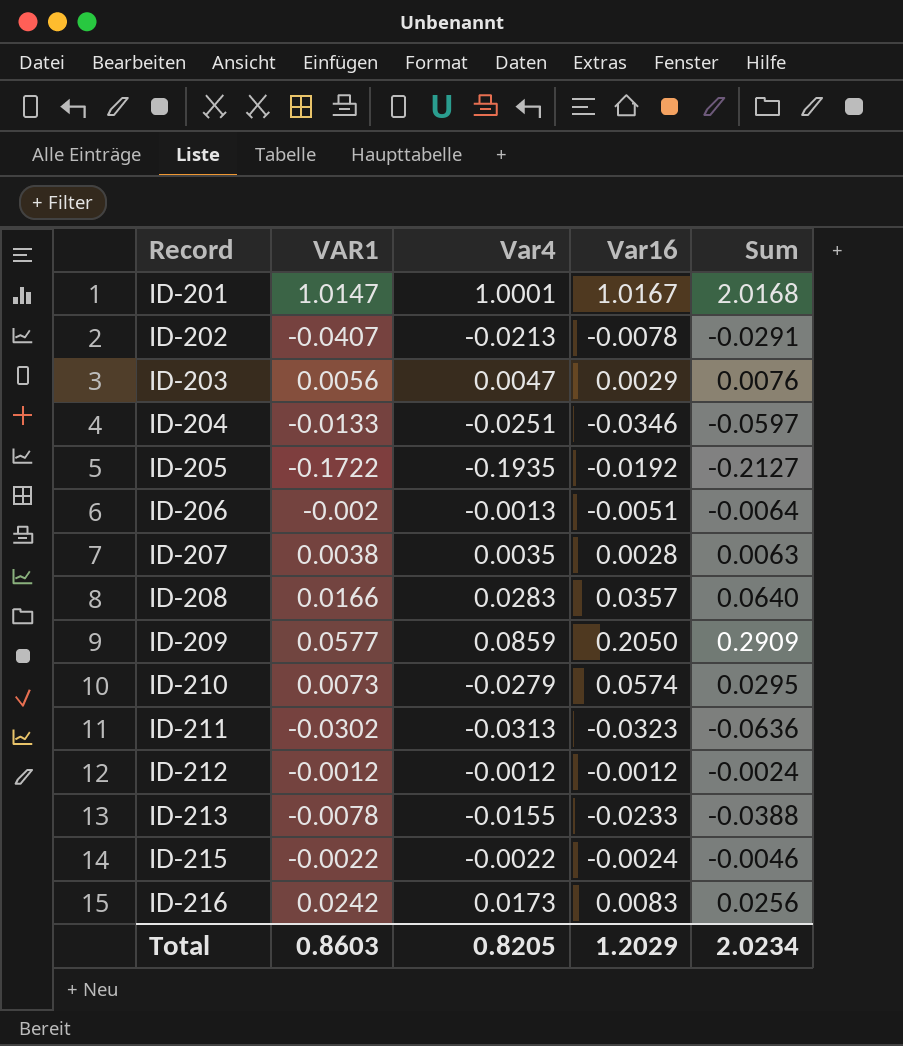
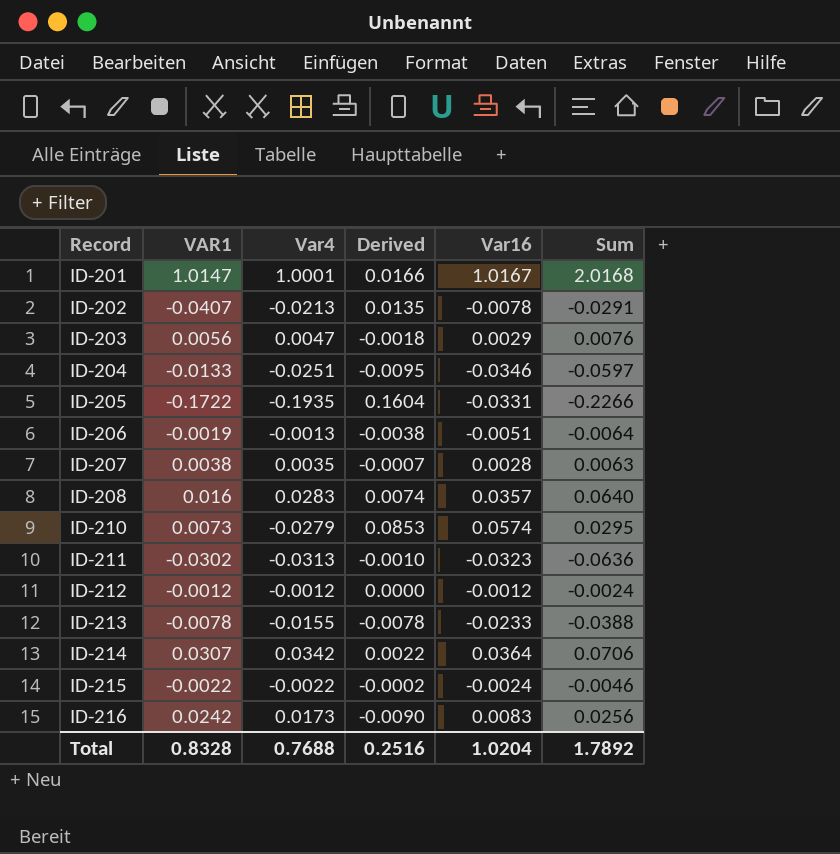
column Derived | formula: none -> [Var16] - [Var4]
row ID-209: 0.0577 | 0.0859 | 0.2050 | 0.2909 -> none
ID-205 | Var16: -0.0192 -> -0.0331
ID-205 | Sum: -0.2127 -> -0.2266
ID-206 | VAR1: -0.002 -> -0.0019
ID-208 | VAR1: 0.0166 -> 0.016
row ID-214: none -> 0.0307 | 0.0342 | 0.0022 | 0.0364 | 0.0706
Total | VAR1: 0.8603 -> 0.8328
Total | Var4: 0.8205 -> 0.7688
Total | Var16: 1.2029 -> 1.0204
Total | Sum: 2.0234 -> 1.7892

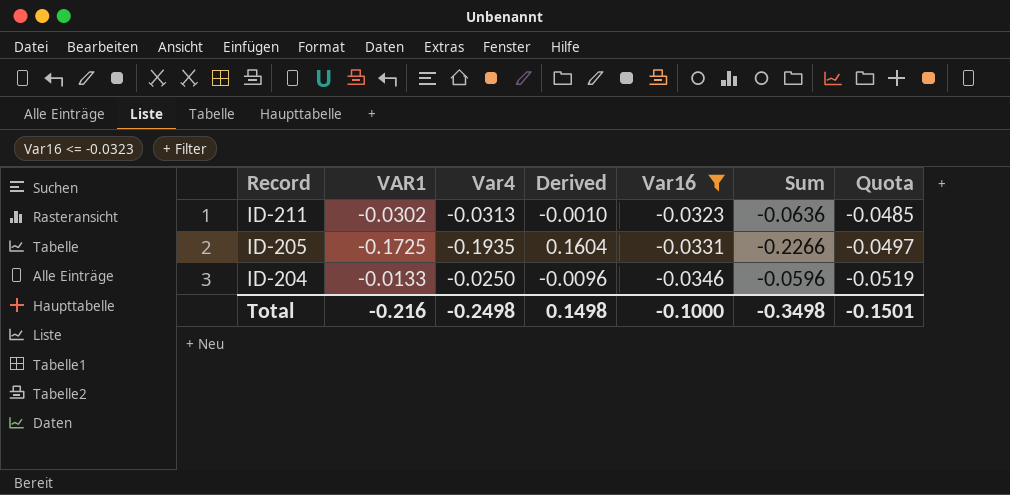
filter: none -> Var16 <= -0.0323
row order: Record ascending -> Record descending
column Quota | formula: none -> [Var16] * 1.5
ID-205 | VAR1: -0.1722 -> -0.1725
ID-204 | Var4: -0.0251 -> -0.0250
ID-204 | Derived: -0.0095 -> -0.0096
ID-204 | Sum: -0.0597 -> -0.0596
Total | VAR1: 0.8328 -> -0.216
Total | Var4: 0.7688 -> -0.2498
Total | Derived: 0.2516 -> 0.1498
Total | Var16: 1.0204 -> -0.1000
Total | Sum: 1.7892 -> -0.3498

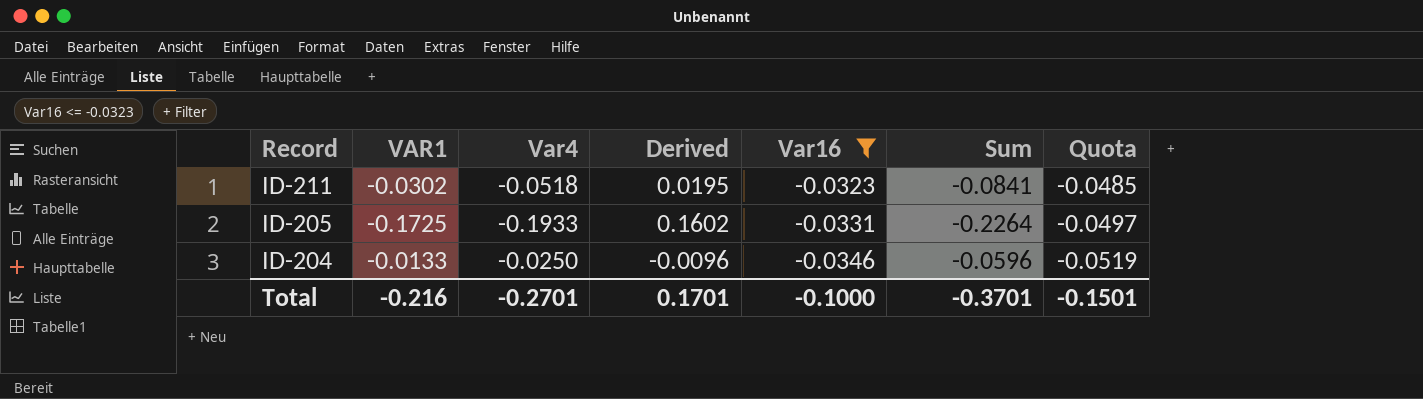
ID-211 | Var4: -0.0313 -> -0.0518
ID-211 | Derived: -0.0010 -> 0.0195
ID-211 | Sum: -0.0636 -> -0.0841
ID-205 | Var4: -0.1935 -> -0.1933
ID-205 | Derived: 0.1604 -> 0.1602
ID-205 | Sum: -0.2266 -> -0.2264
Total | Var4: -0.2498 -> -0.2701
Total | Derived: 0.1498 -> 0.1701
Total | Sum: -0.3498 -> -0.3701

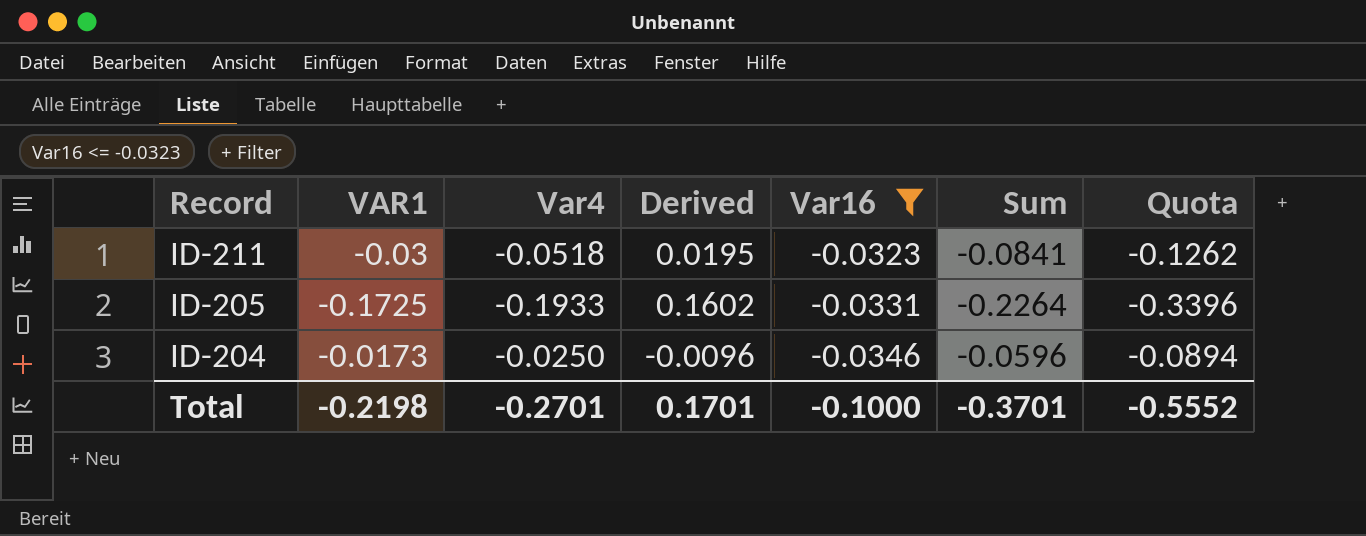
column Quota | formula: [Var16] * 1.5 -> [Sum] * 1.5
ID-211 | VAR1: -0.0302 -> -0.03
ID-204 | VAR1: -0.0133 -> -0.0173
Total | VAR1: -0.216 -> -0.2198
Total | Quota: -0.1501 -> -0.5552

